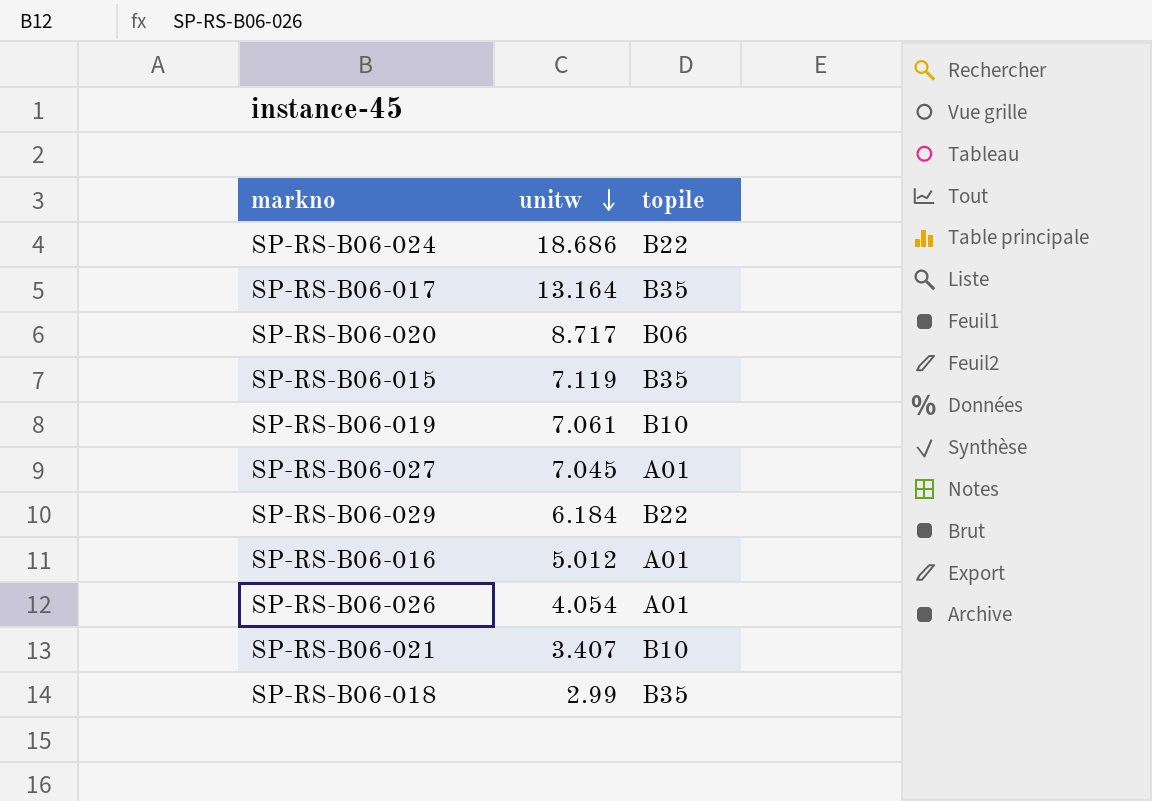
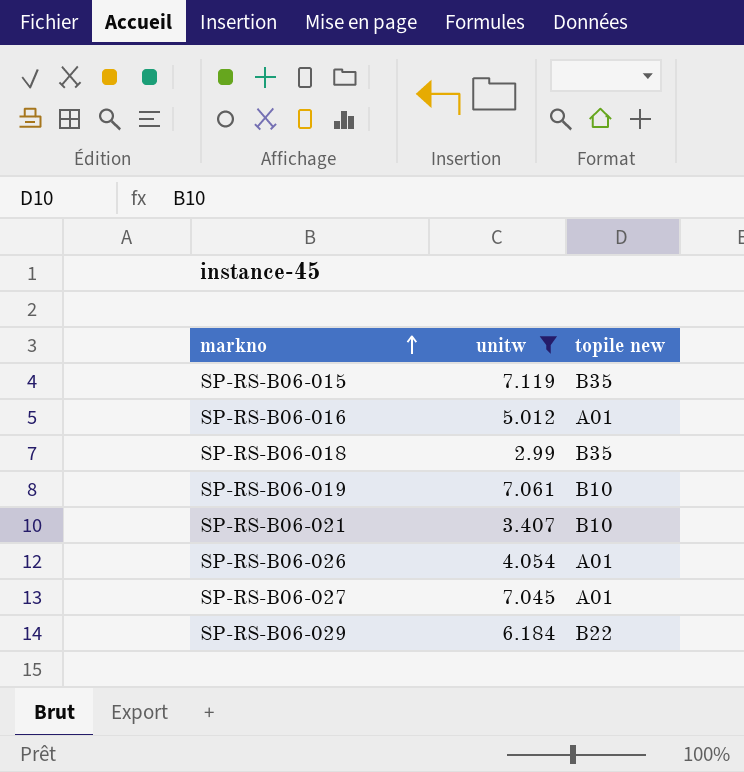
filter: none -> unitw <= 7.119
row order: unitw descending -> markno ascending
column name: topile -> topile new

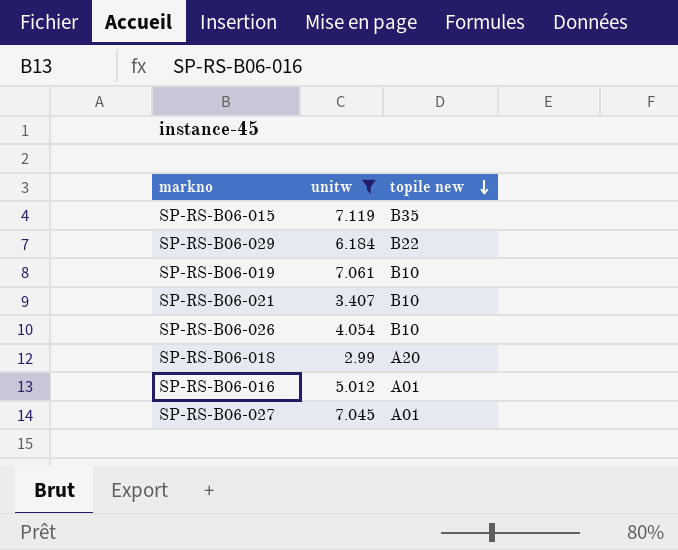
row order: markno ascending -> topile new descending
SP-RS-B06-026 | topile new: A01 -> B10
SP-RS-B06-018 | topile new: B35 -> A20

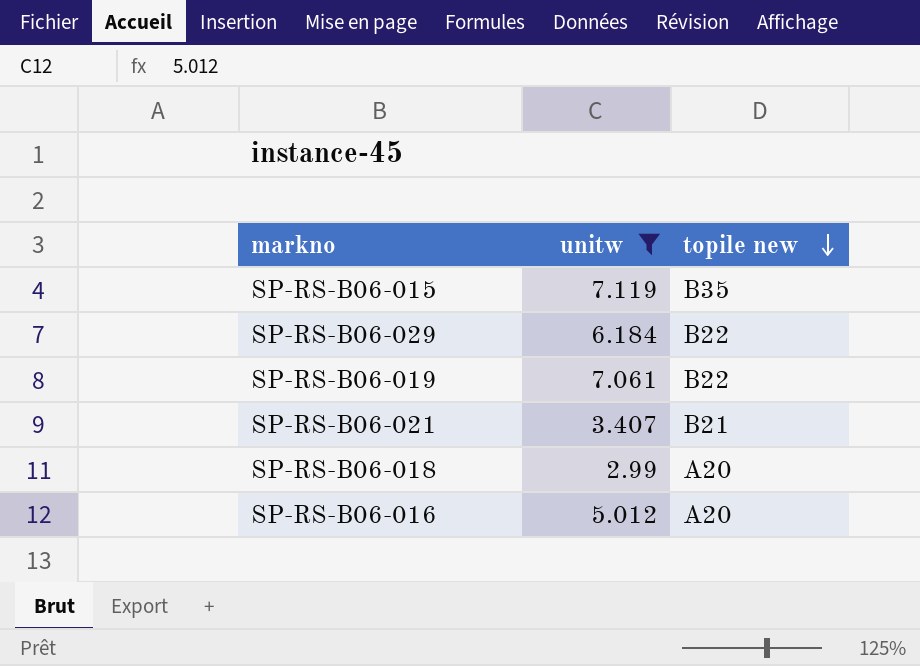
row SP-RS-B06-026: 4.054 | B10 -> none
row SP-RS-B06-027: 7.045 | A01 -> none
SP-RS-B06-019 | topile new: B10 -> B22
SP-RS-B06-021 | topile new: B10 -> B21
SP-RS-B06-016 | topile new: A01 -> A20

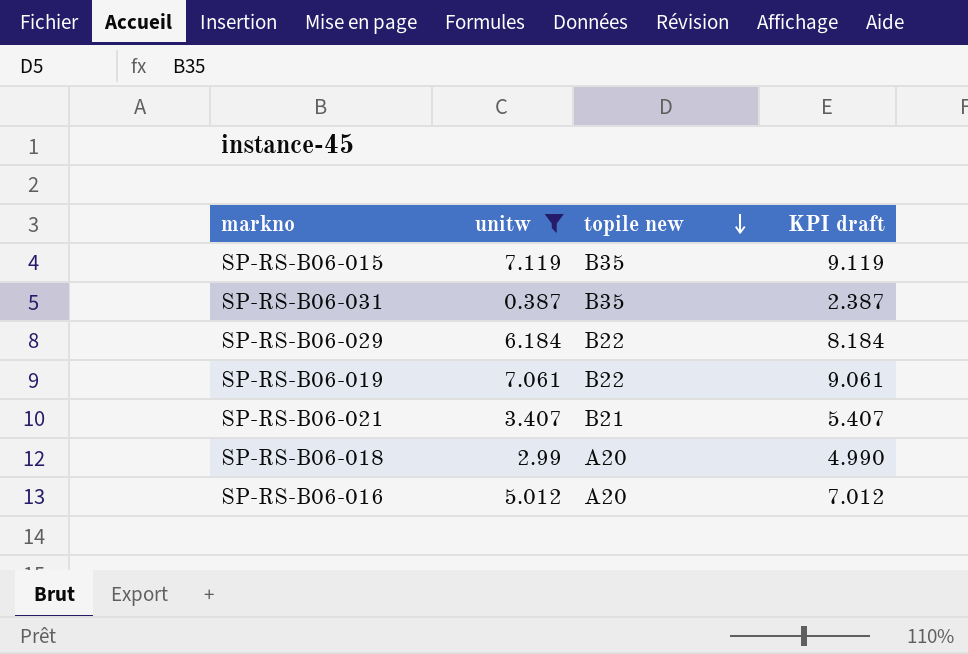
column KPI draft | formula: none -> [unitw] + 2
row SP-RS-B06-031: none -> 0.387 | B35 | 2.387

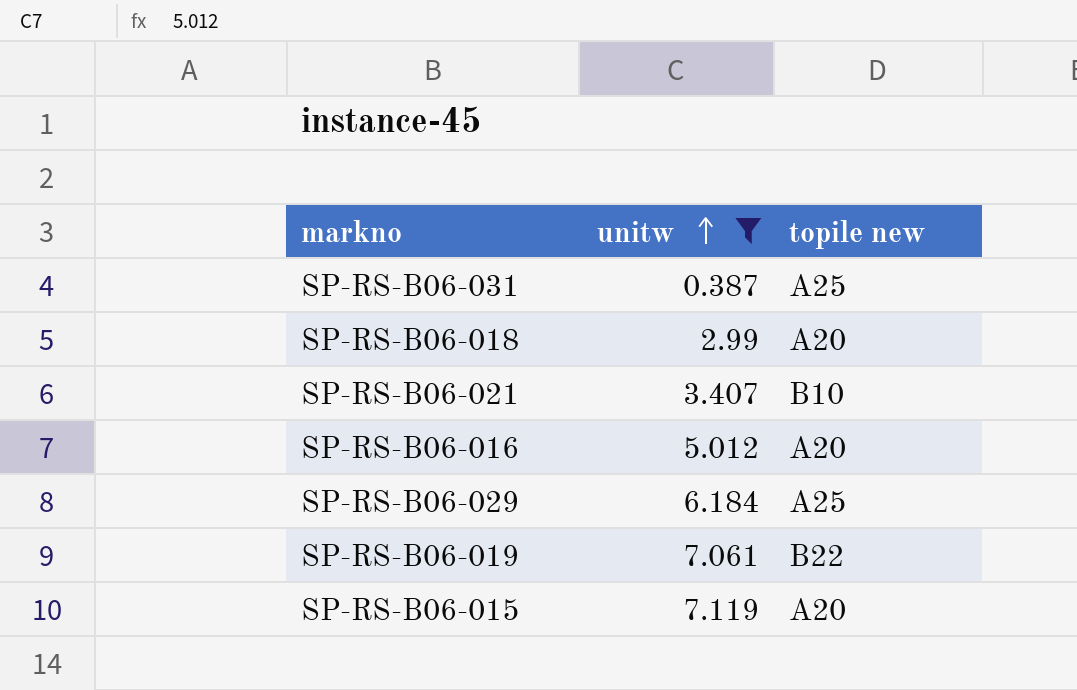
row order: topile new descending -> unitw ascending
column KPI draft | formula: [unitw] + 2 -> none
SP-RS-B06-031 | topile new: B35 -> A25
SP-RS-B06-021 | topile new: B21 -> B10
SP-RS-B06-029 | topile new: B22 -> A25
SP-RS-B06-015 | topile new: B35 -> A20

